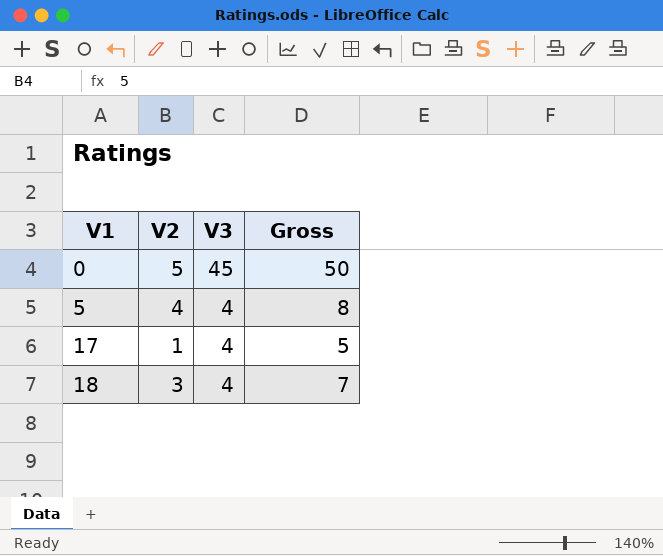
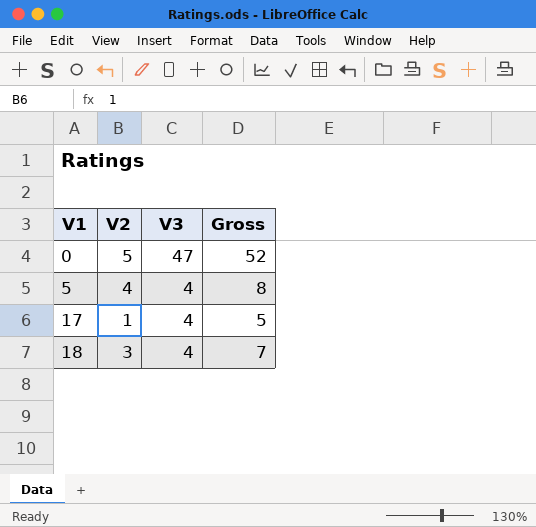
0 | V3: 45 -> 47
0 | Gross: 50 -> 52

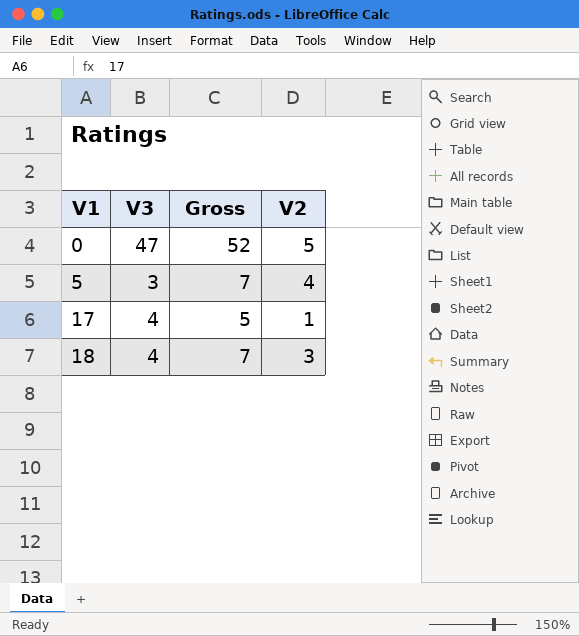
column V2 | position: 2 -> 4
5 | V3: 4 -> 3
5 | Gross: 8 -> 7

